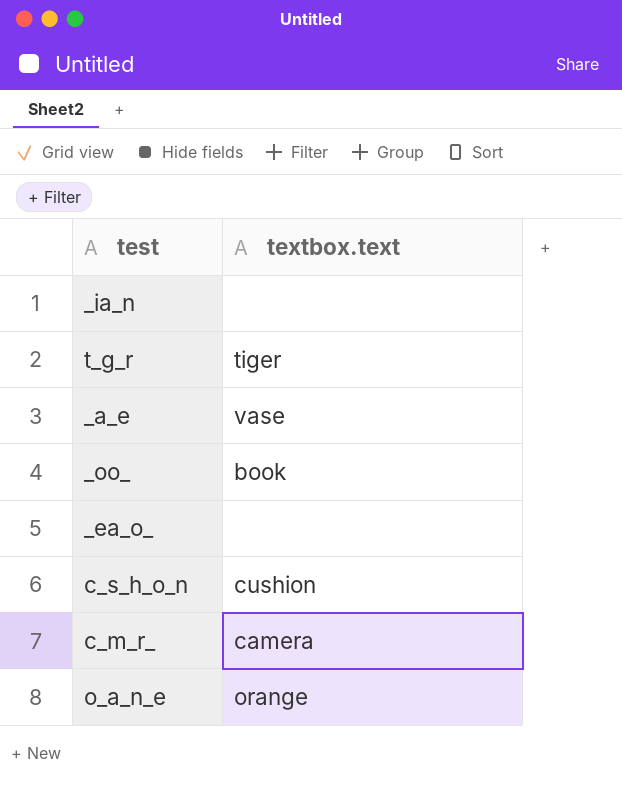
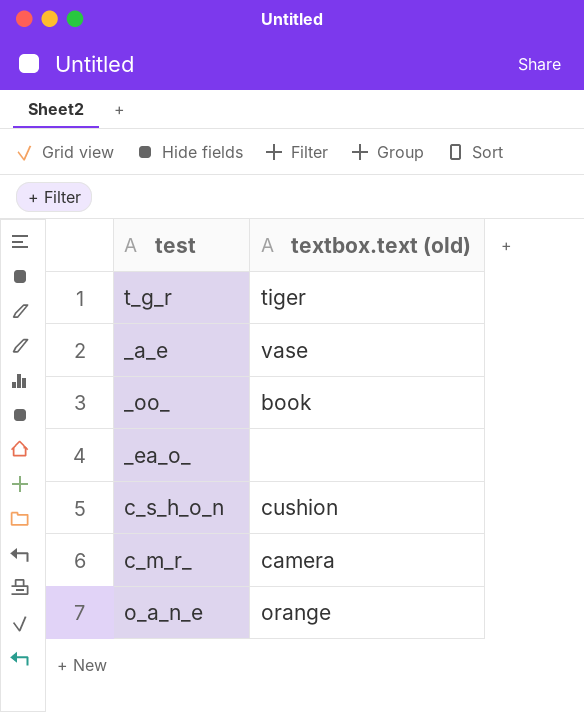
column name: textbox.text -> textbox.text (old)
row _ia_n: none -> none

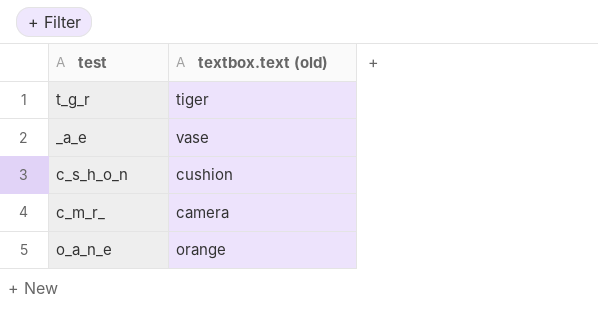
row _oo_: book -> none
row _ea_o_: none -> none

